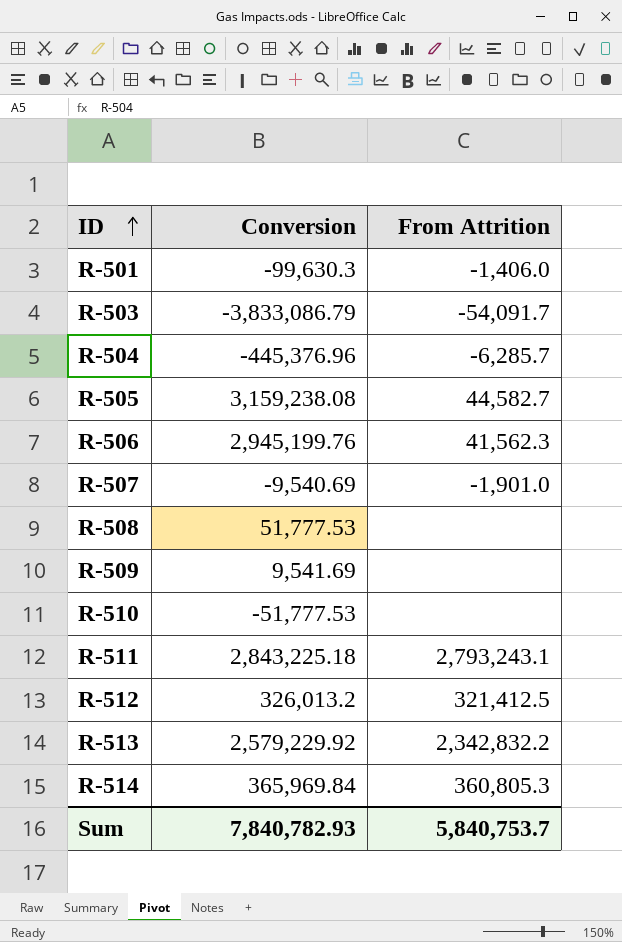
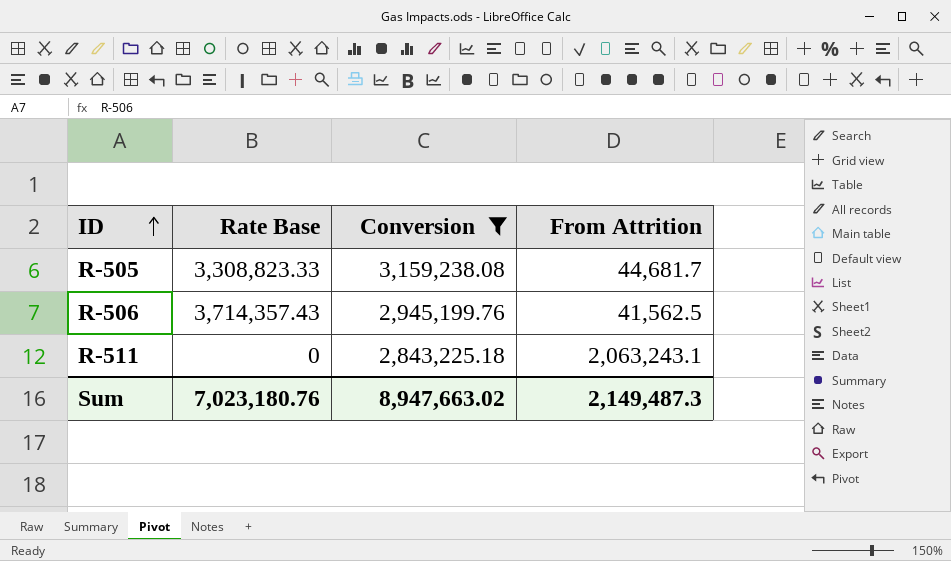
filter: none -> Conversion >= 2,843,225.18
column Rate Base | position: none -> 2
R-505 | From Attrition: 44,582.7 -> 44,681.7
R-506 | From Attrition: 41,562.3 -> 41,562.5
R-511 | From Attrition: 2,793,243.1 -> 2,063,243.1
Sum | Conversion: 7,840,782.93 -> 8,947,663.02
Sum | From Attrition: 5,840,753.7 -> 2,149,487.3

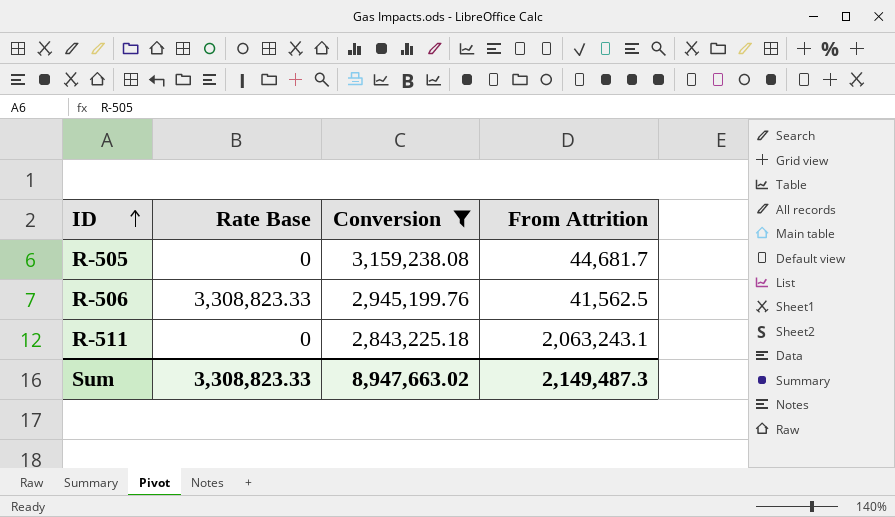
R-505 | Rate Base: 3,308,823.33 -> 0
R-506 | Rate Base: 3,714,357.43 -> 3,308,823.33
Sum | Rate Base: 7,023,180.76 -> 3,308,823.33

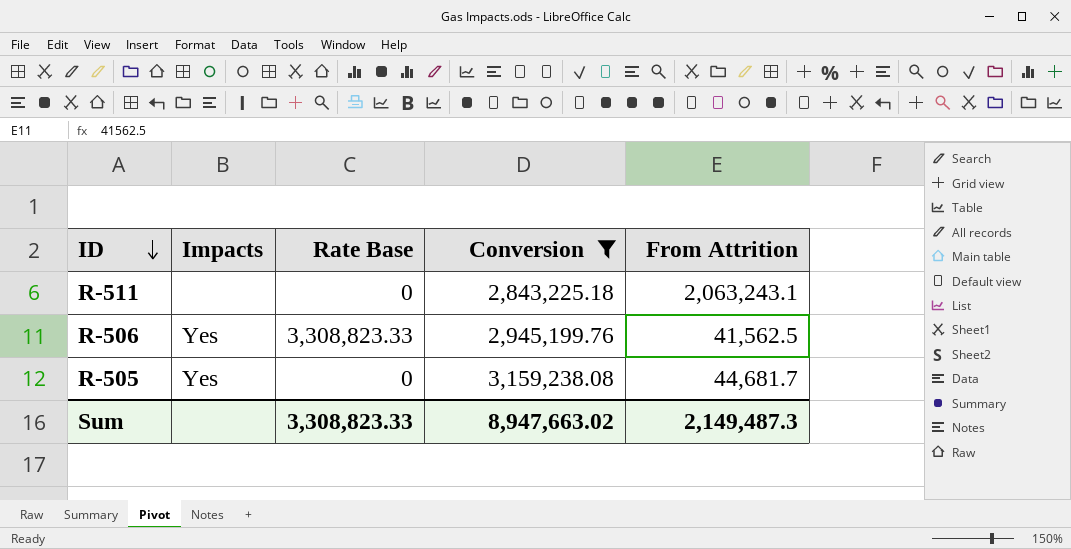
row order: ID ascending -> ID descending
column Impacts | position: none -> 2

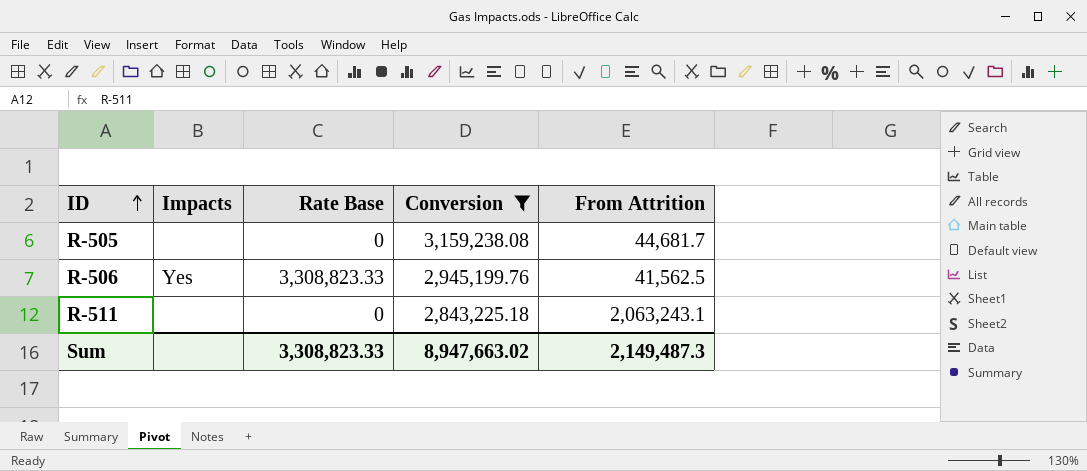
row order: ID descending -> ID ascending
R-505 | Impacts: Yes -> none

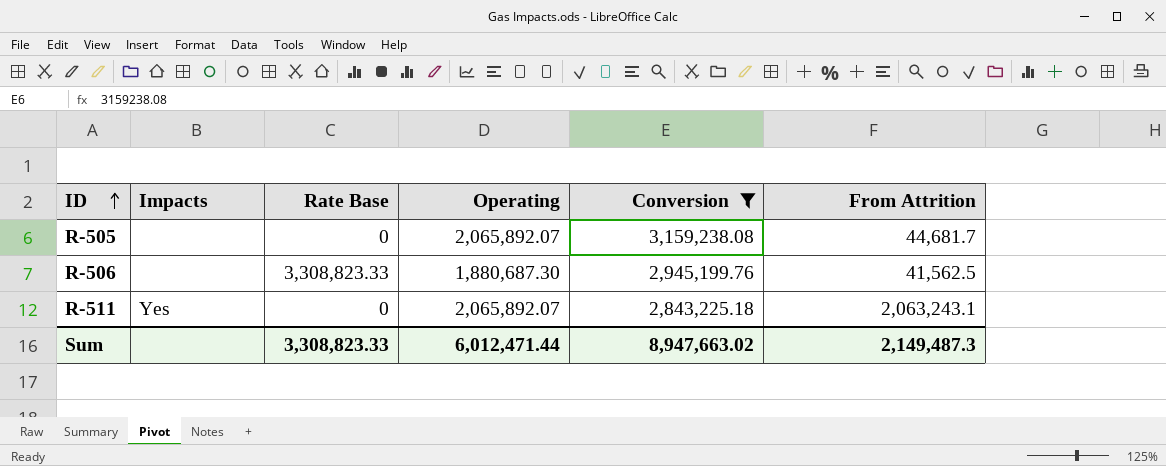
column Operating | position: none -> 4
R-506 | Impacts: Yes -> none
R-511 | Impacts: none -> Yes

